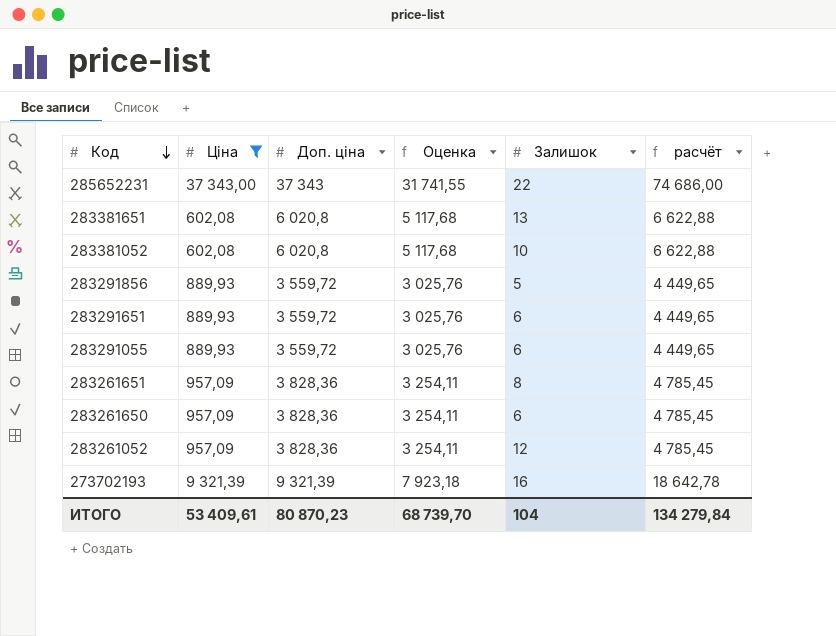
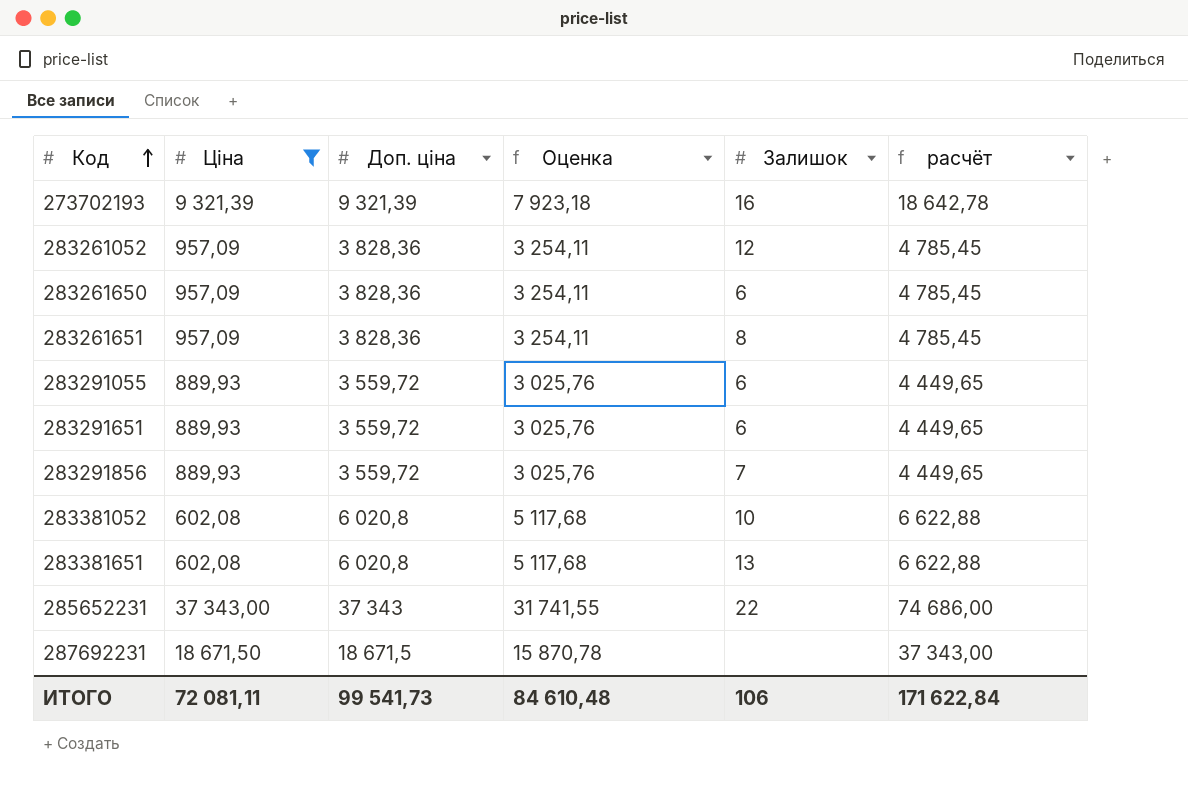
row order: Код descending -> Код ascending
283291856 | Залишок: 5 -> 7
row 287692231: none -> 18 671,50 | 18 671,5 | 15 870,78 | none | 37 343,00
ИТОГО | Ціна: 53 409,61 -> 72 081,11
ИТОГО | Доп. ціна: 80 870,23 -> 99 541,73
ИТОГО | Оценка: 68 739,70 -> 84 610,48
ИТОГО | Залишок: 104 -> 106
ИТОГО | расчёт: 134 279,84 -> 171 622,84

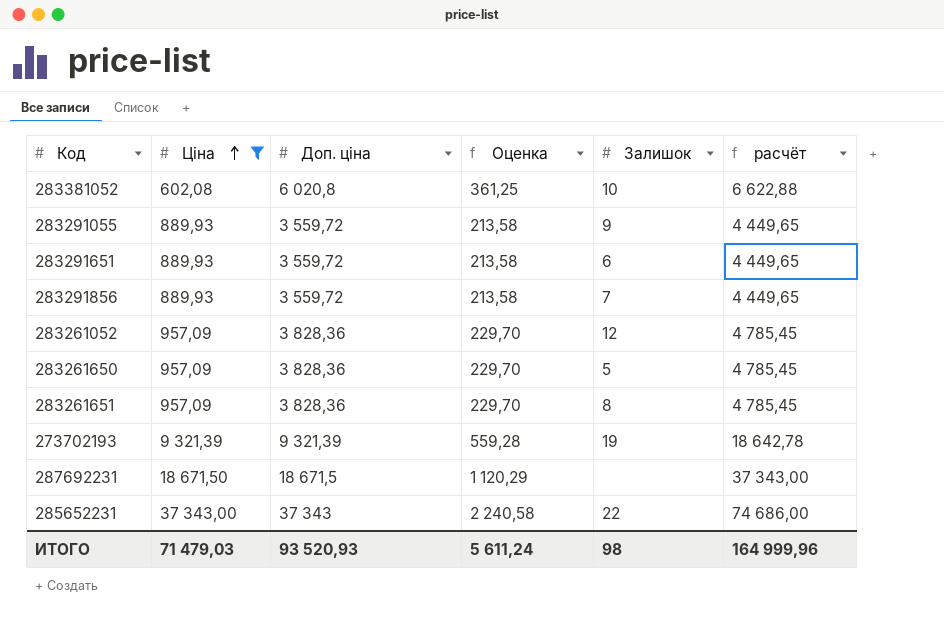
row order: Код ascending -> Ціна ascending
column Оценка | formula: [Доп. ціна] * 0,85 -> [Доп. ціна] * 0,06
row 283381651: 602,08 | 6 020,8 | 5 117,68 | 13 | 6 622,88 -> none
283291055 | Залишок: 6 -> 9
283261650 | Залишок: 6 -> 5
273702193 | Залишок: 16 -> 19
ИТОГО | Ціна: 72 081,11 -> 71 479,03
ИТОГО | Доп. ціна: 99 541,73 -> 93 520,93
ИТОГО | Оценка: 84 610,48 -> 5 611,24
ИТОГО | Залишок: 106 -> 98
ИТОГО | расчёт: 171 622,84 -> 164 999,96

